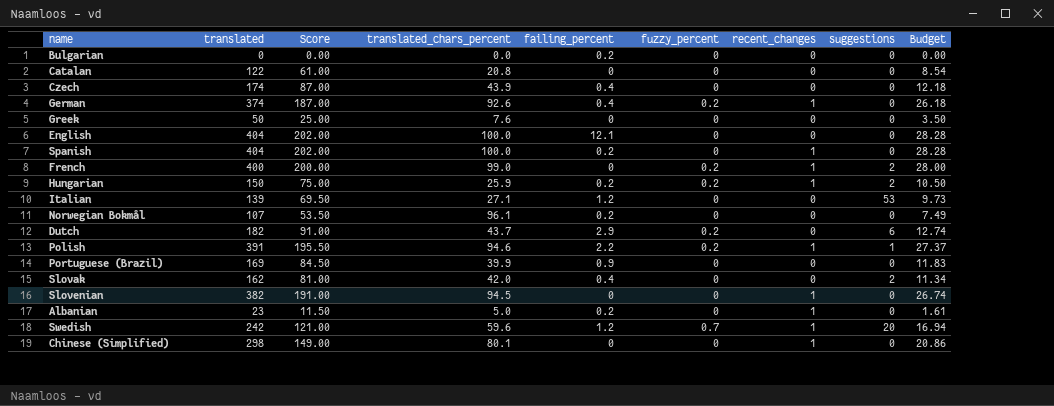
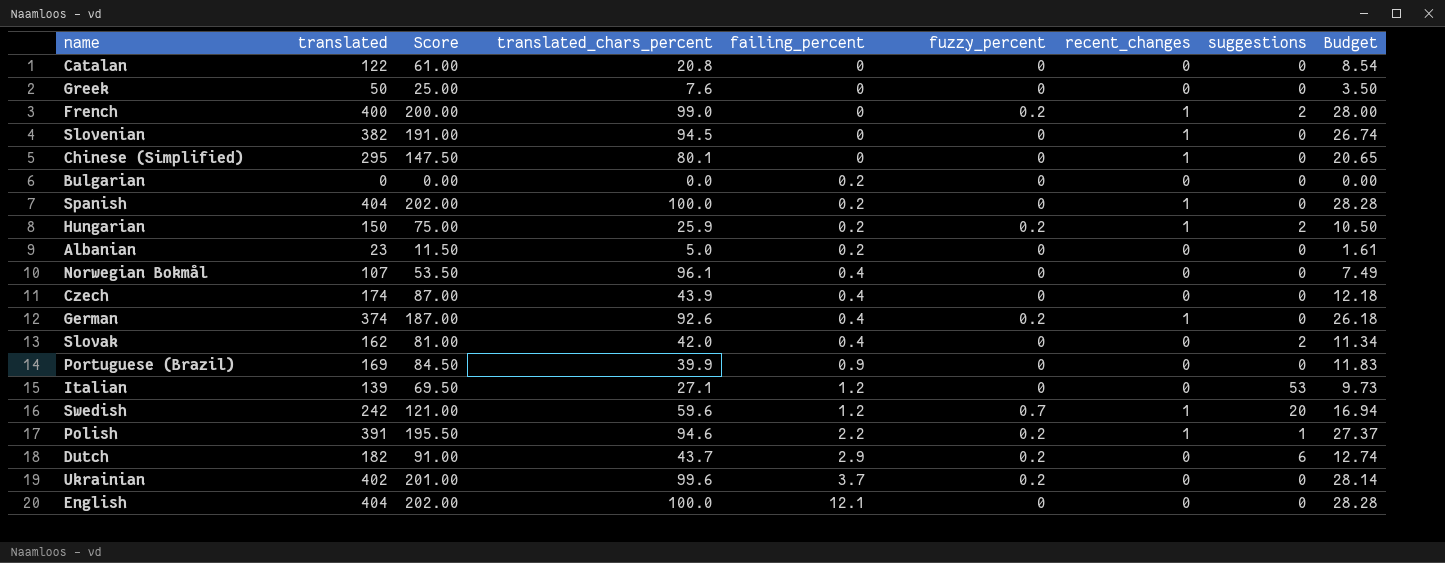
row order: none -> failing_percent ascending
Chinese (Simplified) | translated: 298 -> 295
Chinese (Simplified) | Score: 149.00 -> 147.50
Chinese (Simplified) | Budget: 20.86 -> 20.65
Albanian | recent_changes: 1 -> 0
Norwegian Bokmål | failing_percent: 0.2 -> 0.4
row Ukrainian: none -> 402 | 201.00 | 99.6 | 3.7 | 0.2 | 0 | 0 | 28.14

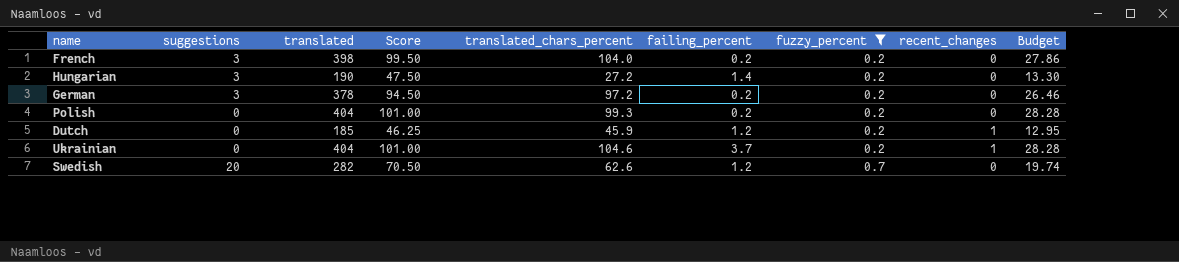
filter: none -> fuzzy_percent != 0
row order: failing_percent ascending -> fuzzy_percent ascending
column suggestions | position: 8 -> 2
column Score | formula: [translated] * 0.5 -> [translated] * 0.25
French | suggestions: 2 -> 3
French | translated: 400 -> 398
French | translated_chars_percent: 99.0 -> 104.0
French | failing_percent: 0 -> 0.2
French | recent_changes: 1 -> 0
French | Budget: 28.00 -> 27.86
Hungarian | suggestions: 2 -> 3
Hungarian | translated: 150 -> 190
Hungarian | translated_chars_percent: 25.9 -> 27.2
Hungarian | failing_percent: 0.2 -> 1.4
Hungarian | recent_changes: 1 -> 0
Hungarian | Budget: 10.50 -> 13.30
German | suggestions: 0 -> 3
German | translated: 374 -> 378
German | translated_chars_percent: 92.6 -> 97.2
German | failing_percent: 0.4 -> 0.2
German | recent_changes: 1 -> 0
German | Budget: 26.18 -> 26.46
Polish | suggestions: 1 -> 0
Polish | translated: 391 -> 404
Polish | translated_chars_percent: 94.6 -> 99.3
Polish | failing_percent: 2.2 -> 0.2
Polish | recent_changes: 1 -> 0
Polish | Budget: 27.37 -> 28.28
Dutch | suggestions: 6 -> 0
Dutch | translated: 182 -> 185
Dutch | translated_chars_percent: 43.7 -> 45.9
Dutch | failing_percent: 2.9 -> 1.2
Dutch | recent_changes: 0 -> 1
Dutch | Budget: 12.74 -> 12.95
Ukrainian | translated: 402 -> 404
Ukrainian | translated_chars_percent: 99.6 -> 104.6
Ukrainian | recent_changes: 0 -> 1
Ukrainian | Budget: 28.14 -> 28.28
Swedish | translated: 242 -> 282
Swedish | translated_chars_percent: 59.6 -> 62.6
Swedish | recent_changes: 1 -> 0
Swedish | Budget: 16.94 -> 19.74

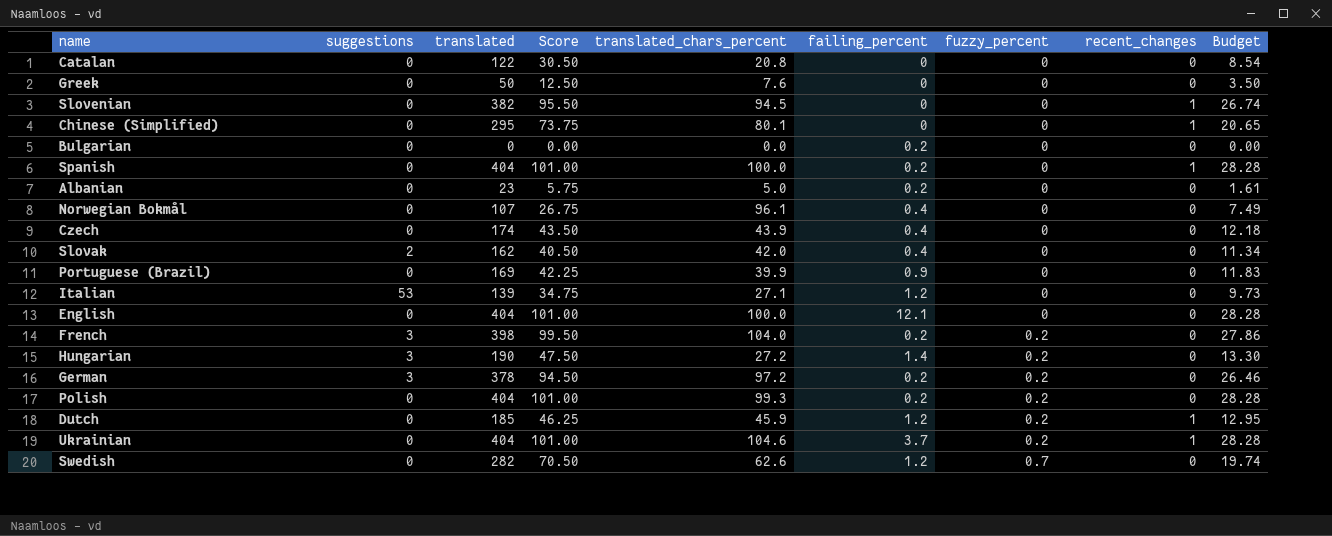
filter: fuzzy_percent != 0 -> none
Swedish | suggestions: 20 -> 0

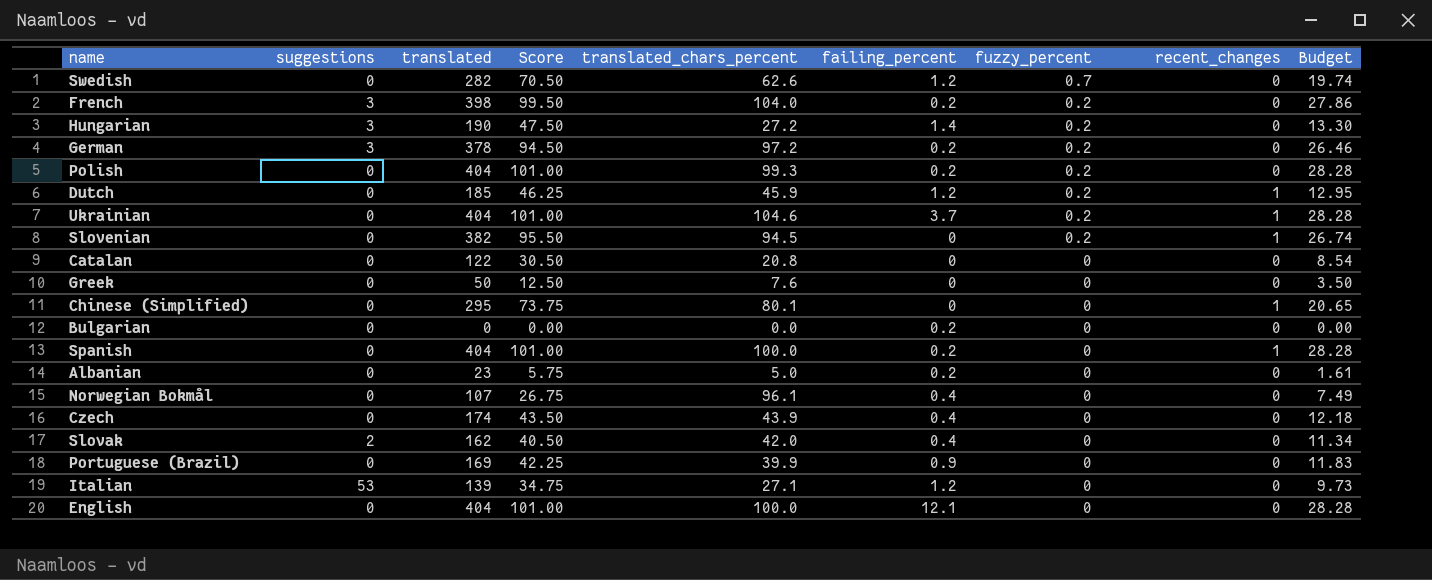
row order: fuzzy_percent ascending -> fuzzy_percent descending
Slovenian | fuzzy_percent: 0 -> 0.2

